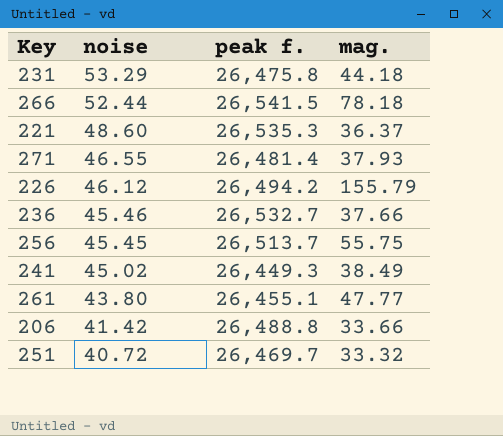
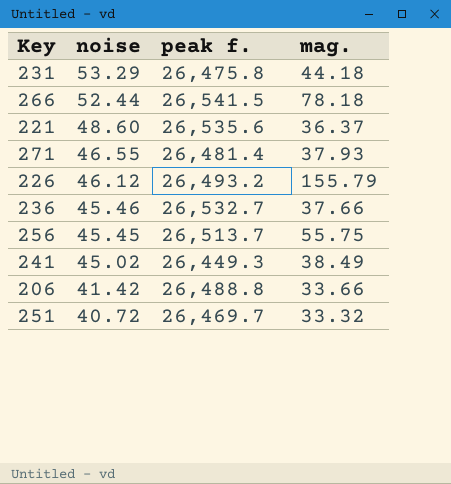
row 261: 43.80 | 26,455.1 | 47.77 -> none
221 | peak f.: 26,535.3 -> 26,535.6
226 | peak f.: 26,494.2 -> 26,493.2

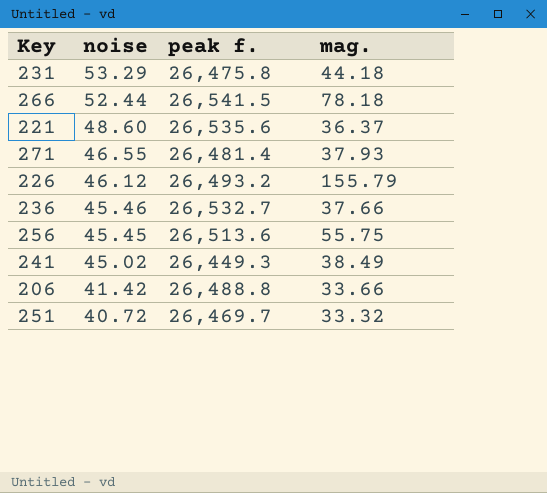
256 | peak f.: 26,513.7 -> 26,513.6

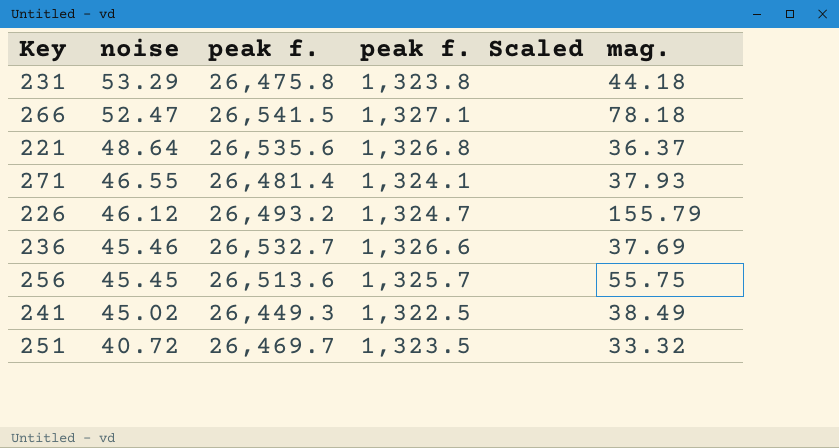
column peak f. Scaled | formula: none -> [peak f.] * 0.05
row 206: 41.42 | 26,488.8 | 33.66 -> none
266 | noise: 52.44 -> 52.47
221 | noise: 48.60 -> 48.64
236 | mag.: 37.66 -> 37.69

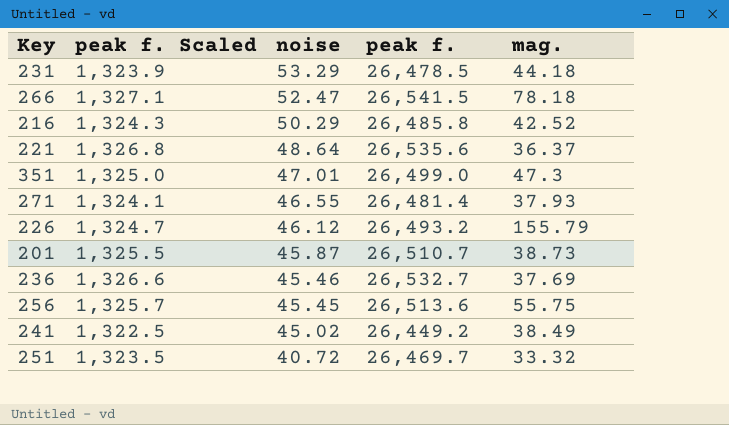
column peak f. Scaled | position: 4 -> 2
231 | peak f. Scaled: 1,323.8 -> 1,323.9
231 | peak f.: 26,475.8 -> 26,478.5
row 216: none -> 1,324.3 | 50.29 | 26,485.8 | 42.52
row 351: none -> 1,325.0 | 47.01 | 26,499.0 | 47.3
row 201: none -> 1,325.5 | 45.87 | 26,510.7 | 38.73
241 | peak f.: 26,449.3 -> 26,449.2

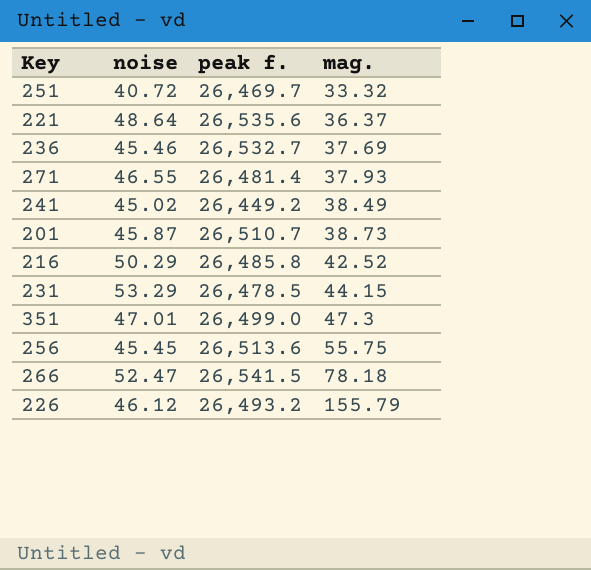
row order: noise descending -> mag. ascending
column peak f. Scaled | formula: [peak f.] * 0.05 -> none
231 | mag.: 44.18 -> 44.15

